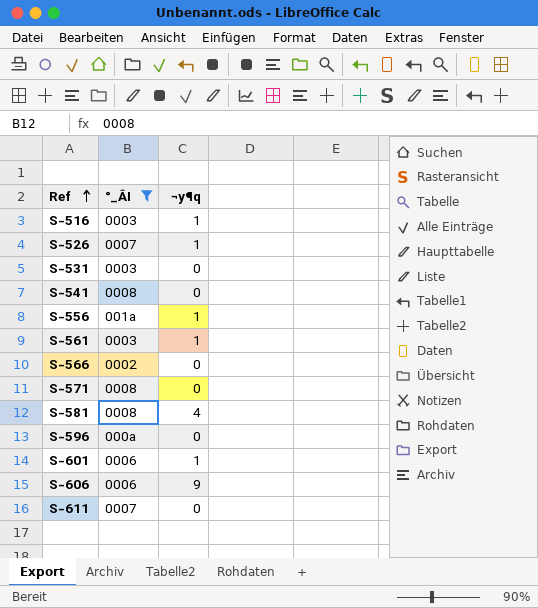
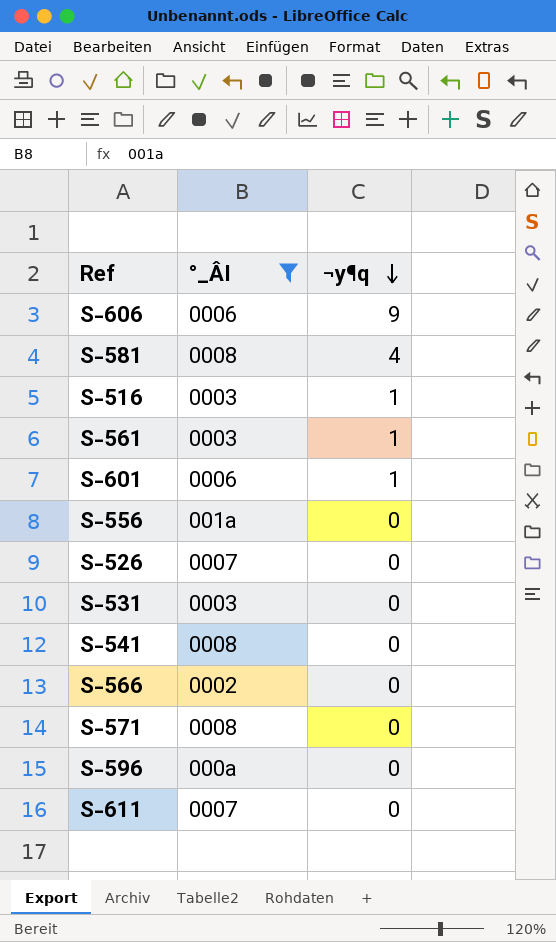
row order: Ref ascending -> ¬y¶q descending
S-556 | ¬y¶q: 1 -> 0
S-526 | ¬y¶q: 1 -> 0

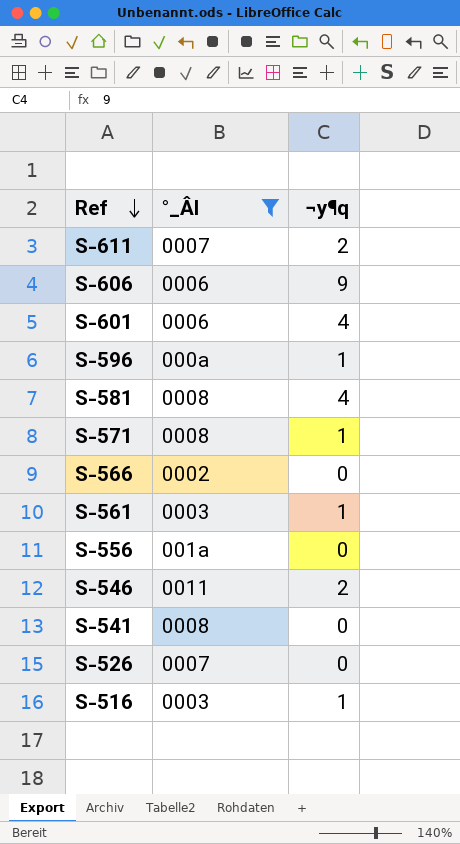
row order: ¬y¶q descending -> Ref descending
row S-531: 0003 | 0 -> none
S-611 | ¬y¶q: 0 -> 2
S-601 | ¬y¶q: 1 -> 4
S-596 | ¬y¶q: 0 -> 1
S-571 | ¬y¶q: 0 -> 1
row S-546: none -> 0011 | 2

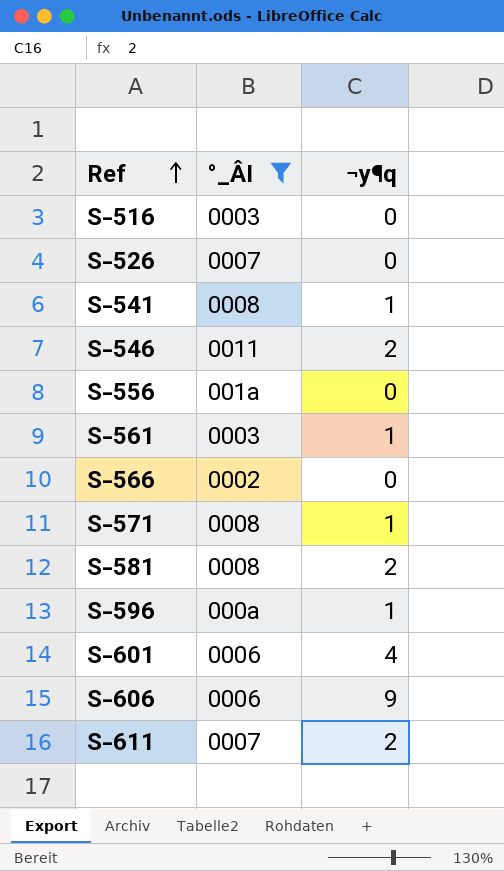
row order: Ref descending -> Ref ascending
S-516 | ¬y¶q: 1 -> 0
S-541 | ¬y¶q: 0 -> 1
S-581 | ¬y¶q: 4 -> 2

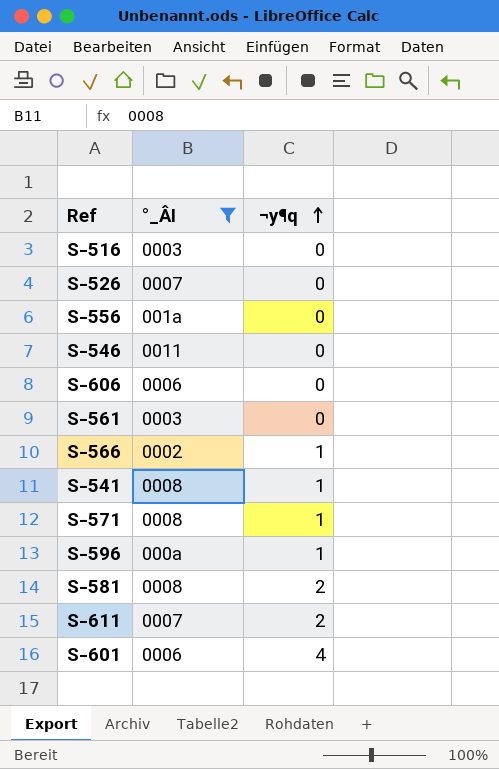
row order: Ref ascending -> ¬y¶q ascending
S-546 | ¬y¶q: 2 -> 0
S-606 | ¬y¶q: 9 -> 0
S-561 | ¬y¶q: 1 -> 0
S-566 | ¬y¶q: 0 -> 1

